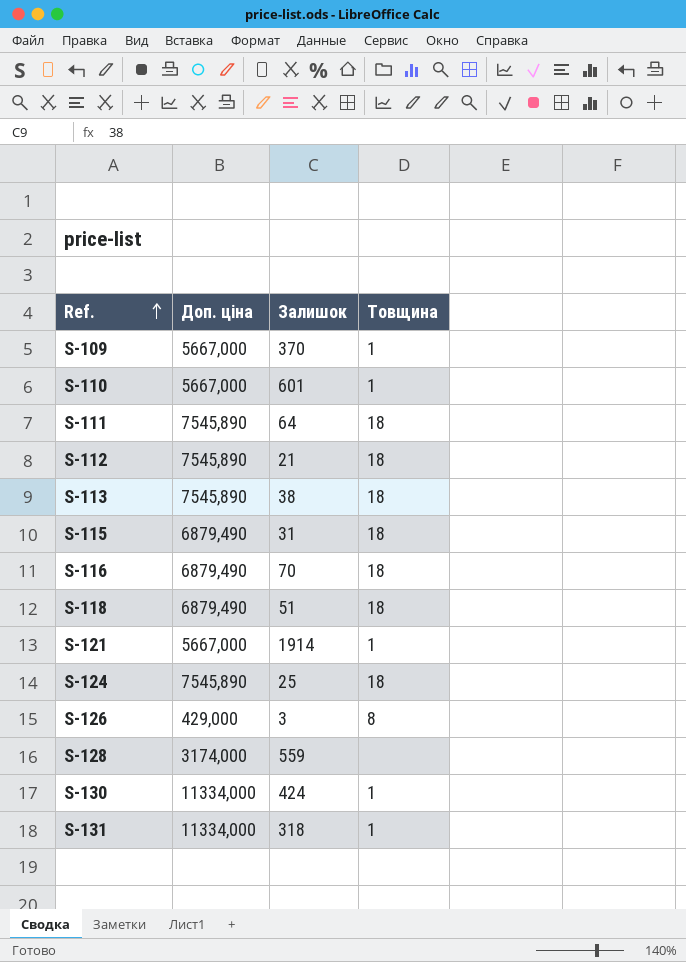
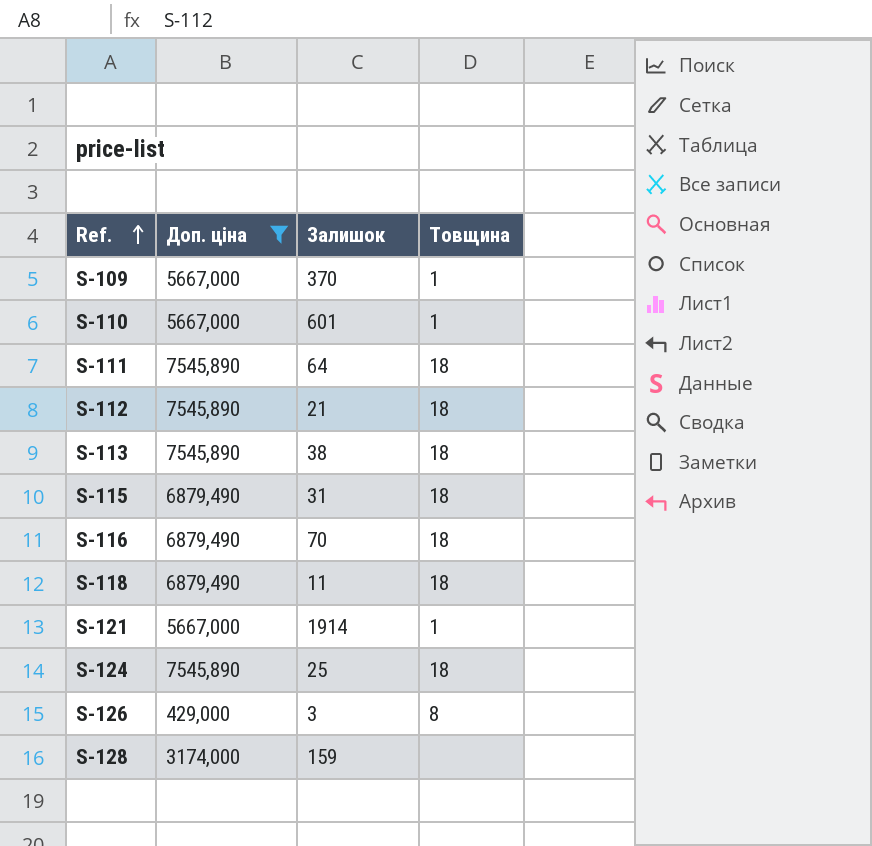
filter: none -> Доп. ціна != 11334,000
S-118 | Залишок: 51 -> 11
S-128 | Залишок: 559 -> 159

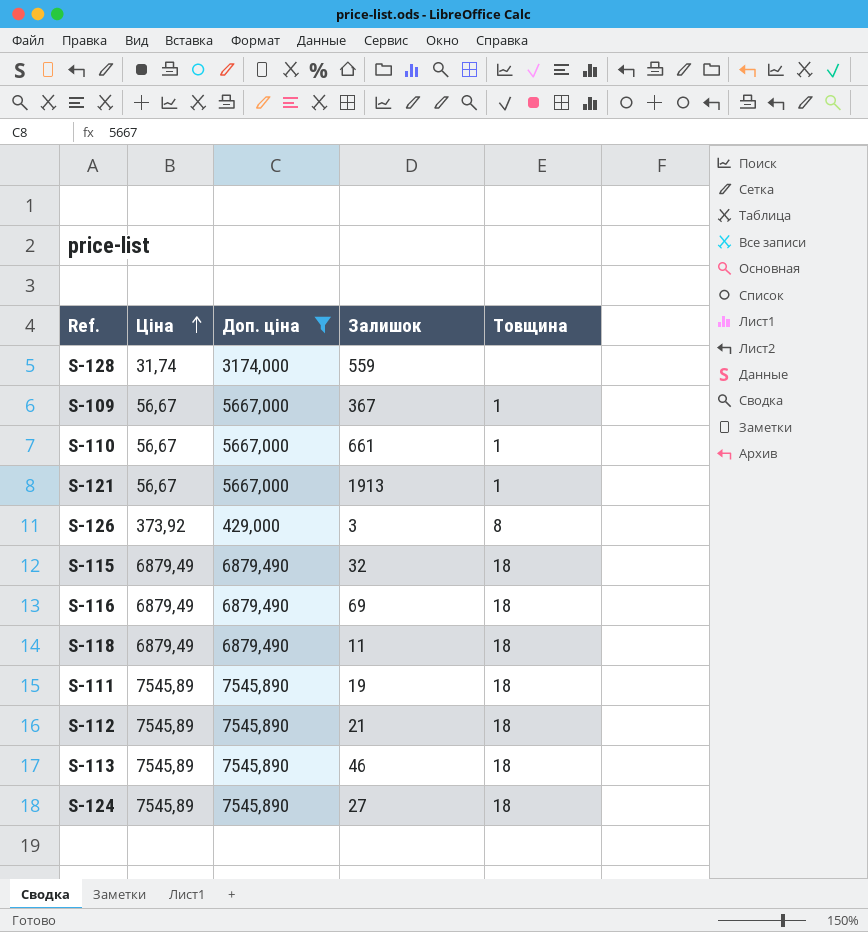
row order: Ref. ascending -> Ціна ascending
column Ціна | position: none -> 2
S-128 | Залишок: 159 -> 559
S-109 | Залишок: 370 -> 367
S-110 | Залишок: 601 -> 661
S-121 | Залишок: 1914 -> 1913
S-115 | Залишок: 31 -> 32
S-116 | Залишок: 70 -> 69
S-111 | Залишок: 64 -> 19
S-113 | Залишок: 38 -> 46
S-124 | Залишок: 25 -> 27

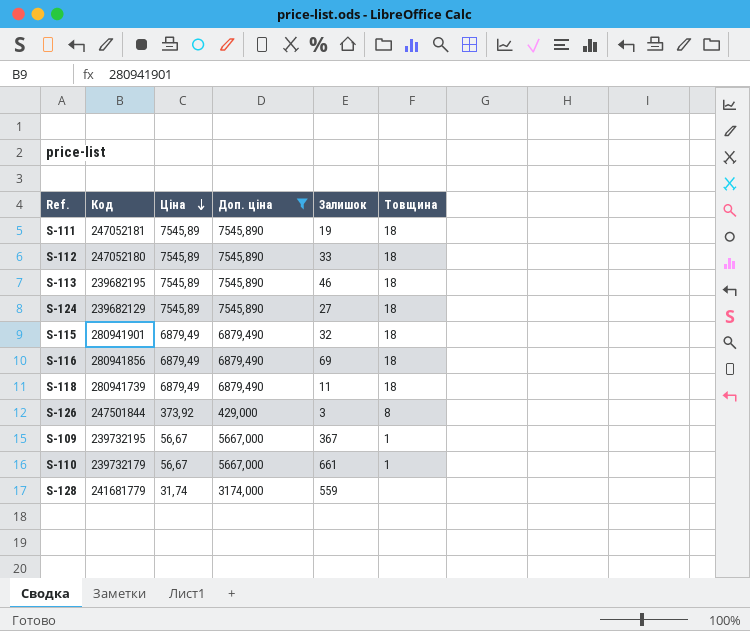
row order: Ціна ascending -> Ціна descending
column Код | position: none -> 2
row S-121: 56,67 | 5667,000 | 1913 | 1 -> none
S-112 | Залишок: 21 -> 33

